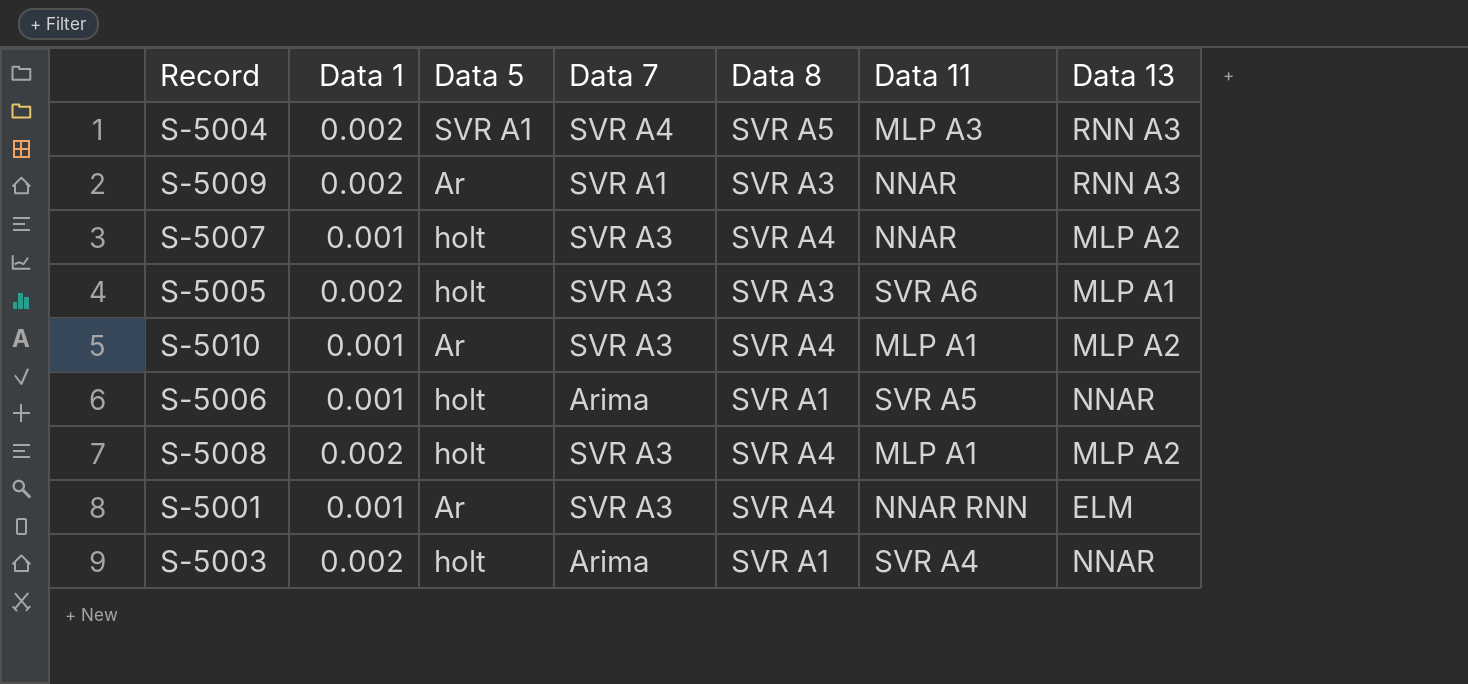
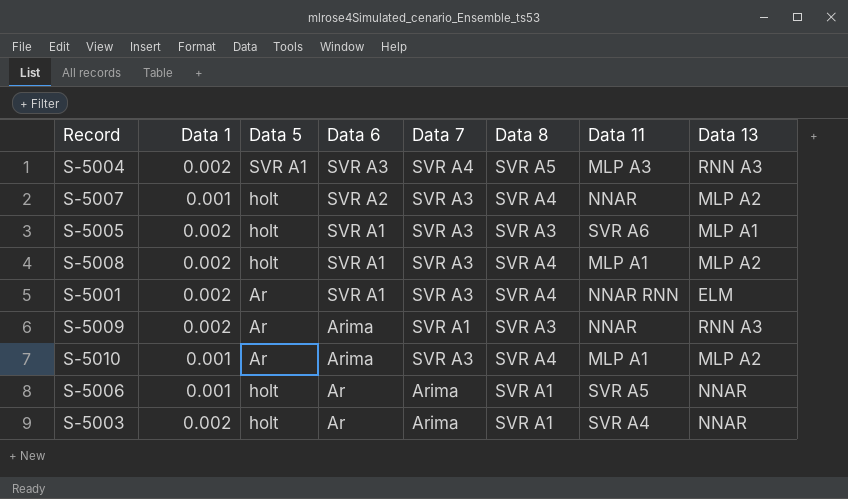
row order: none -> Data 6 descending
column Data 6 | position: none -> 4
S-5001 | Data 1: 0.001 -> 0.002

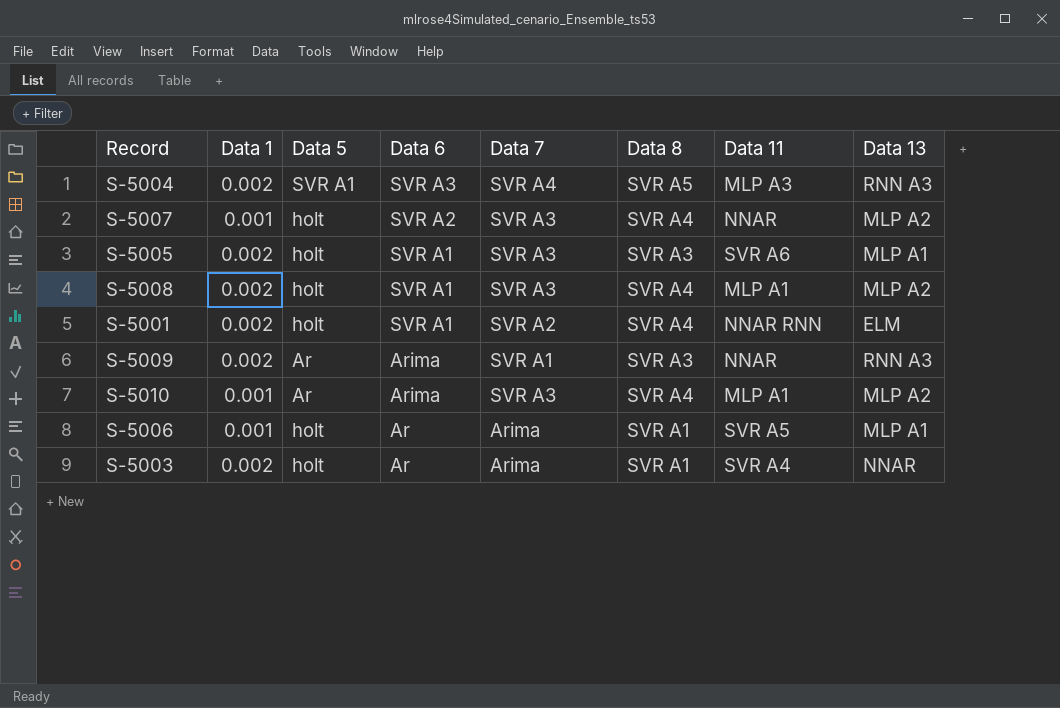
S-5001 | Data 5: Ar -> holt
S-5001 | Data 7: SVR A3 -> SVR A2
S-5006 | Data 13: NNAR -> MLP A1

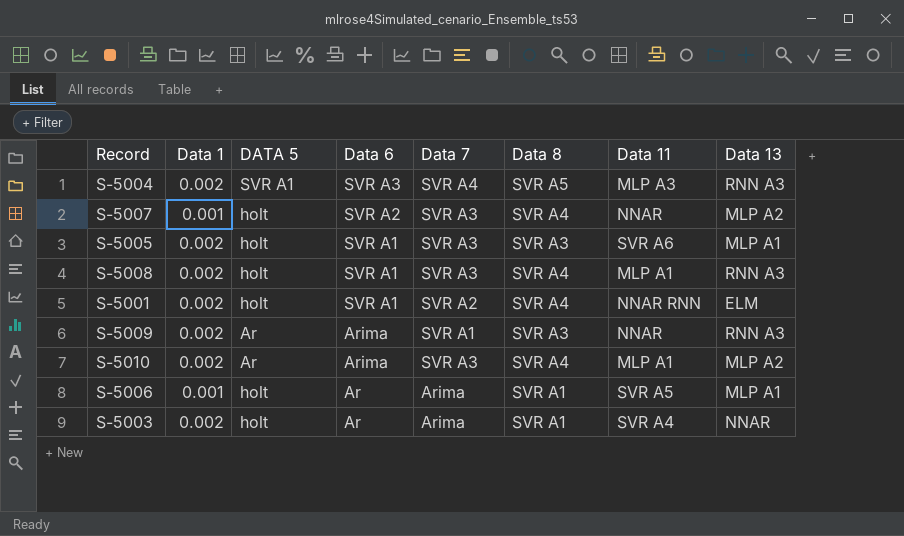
column name: Data 5 -> DATA 5
S-5008 | Data 13: MLP A2 -> RNN A3
S-5010 | Data 1: 0.001 -> 0.002

